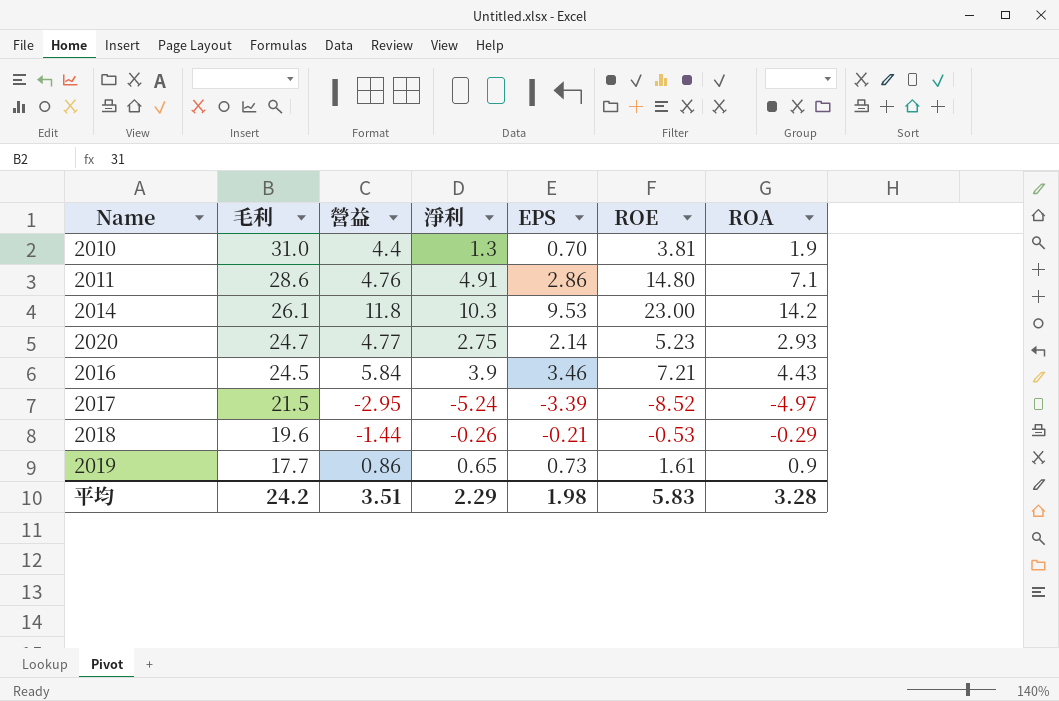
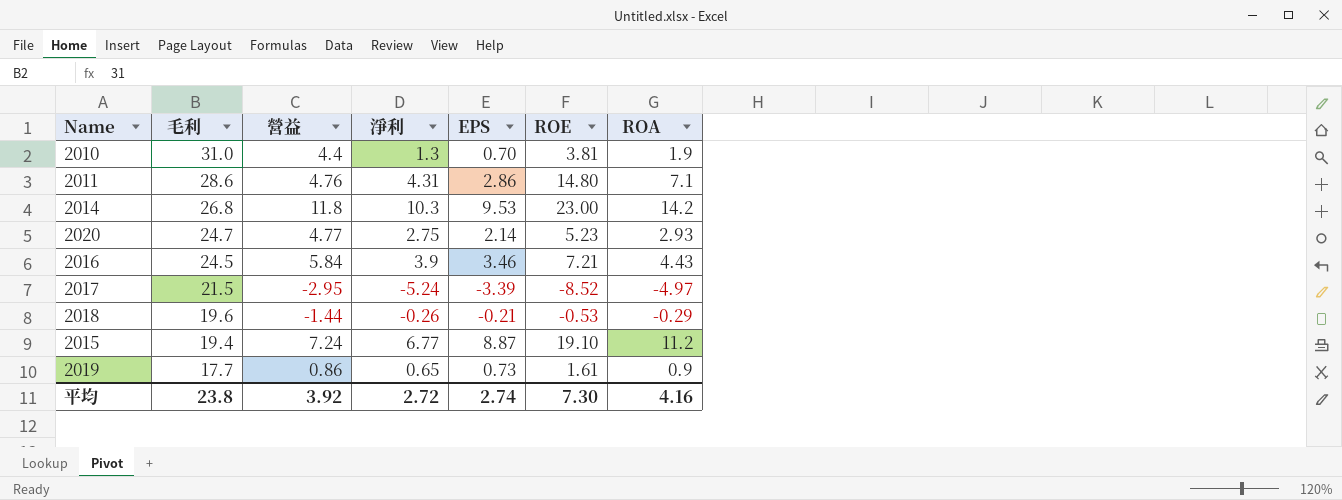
2011 | 淨利: 4.91 -> 4.31
2014 | 毛利: 26.1 -> 26.8
row 2015: none -> 19.4 | 7.24 | 6.77 | 8.87 | 19.10 | 11.2
平均 | 毛利: 24.2 -> 23.8
平均 | 營益: 3.51 -> 3.92
平均 | 淨利: 2.29 -> 2.72
平均 | EPS: 1.98 -> 2.74
平均 | ROE: 5.83 -> 7.30
平均 | ROA: 3.28 -> 4.16

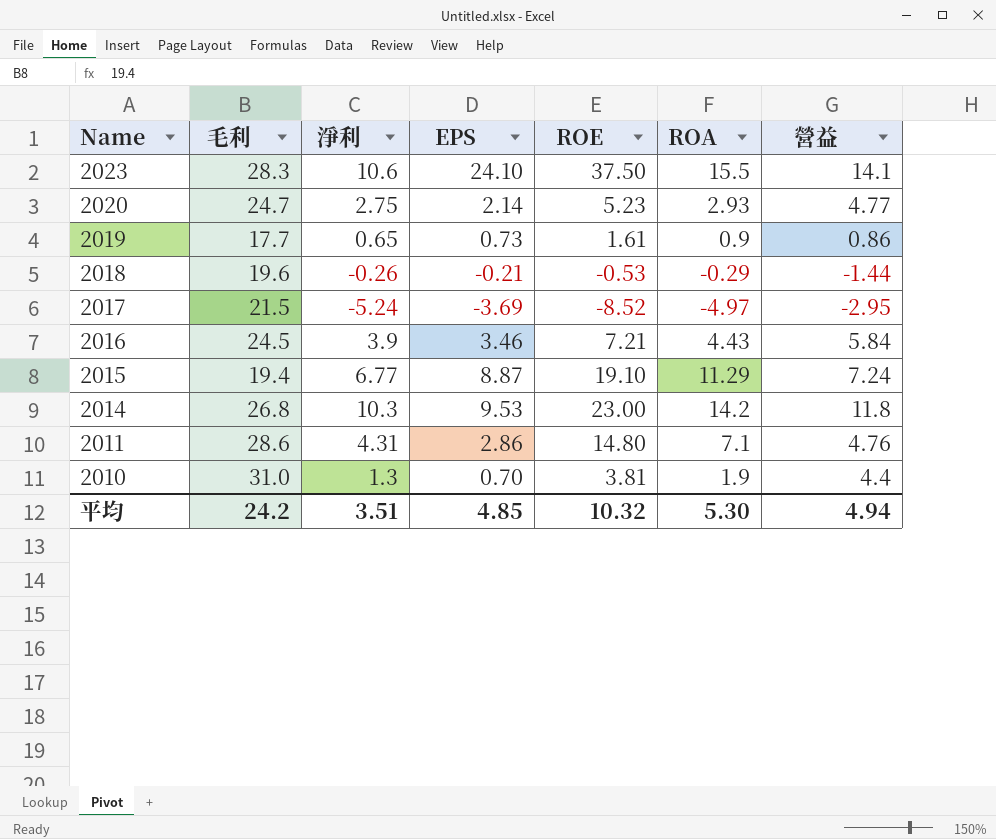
row order: 毛利 descending -> Name descending
column 營益 | position: 3 -> 7
row 2023: none -> 28.3 | 10.6 | 24.10 | 37.50 | 15.5 | 14.1
2017 | EPS: -3.39 -> -3.69
2015 | ROA: 11.2 -> 11.29
平均 | 毛利: 23.8 -> 24.2
平均 | 淨利: 2.72 -> 3.51
平均 | EPS: 2.74 -> 4.85
平均 | ROE: 7.30 -> 10.32
平均 | ROA: 4.16 -> 5.30
平均 | 營益: 3.92 -> 4.94

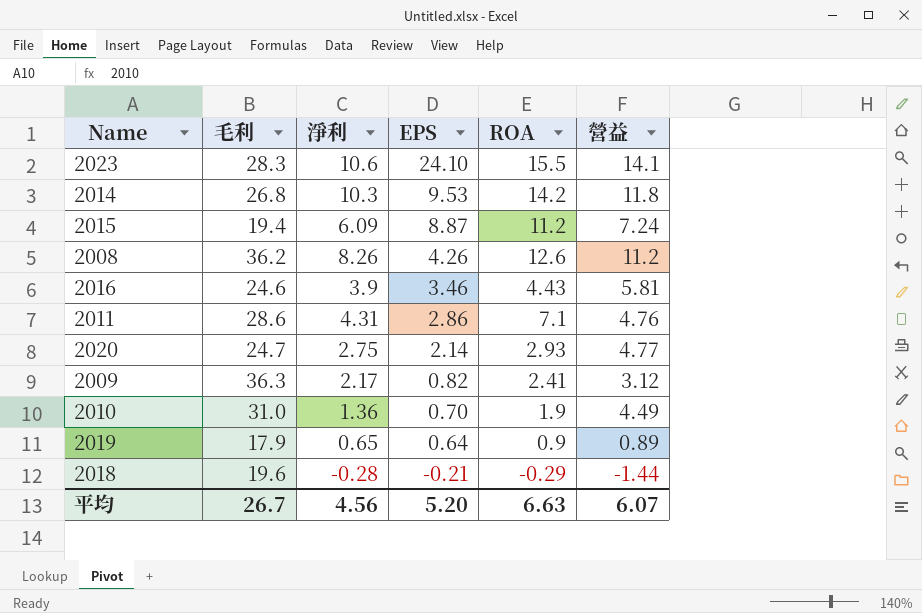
row order: Name descending -> EPS descending
column ROE | position: 5 -> none
row 2017: 21.5 | -5.24 | -3.69 | -8.52 | -4.97 | -2.95 -> none
2015 | 淨利: 6.77 -> 6.09
2015 | ROA: 11.29 -> 11.2
row 2008: none -> 36.2 | 8.26 | 4.26 | 12.6 | 11.2
2016 | 毛利: 24.5 -> 24.6
2016 | 營益: 5.84 -> 5.81
row 2009: none -> 36.3 | 2.17 | 0.82 | 2.41 | 3.12
2010 | 淨利: 1.3 -> 1.36
2010 | 營益: 4.4 -> 4.49
2019 | 毛利: 17.7 -> 17.9
2019 | EPS: 0.73 -> 0.64
2019 | 營益: 0.86 -> 0.89
2018 | 淨利: -0.26 -> -0.28
平均 | 毛利: 24.2 -> 26.7
平均 | 淨利: 3.51 -> 4.56
平均 | EPS: 4.85 -> 5.20
平均 | ROA: 5.30 -> 6.63
平均 | 營益: 4.94 -> 6.07

